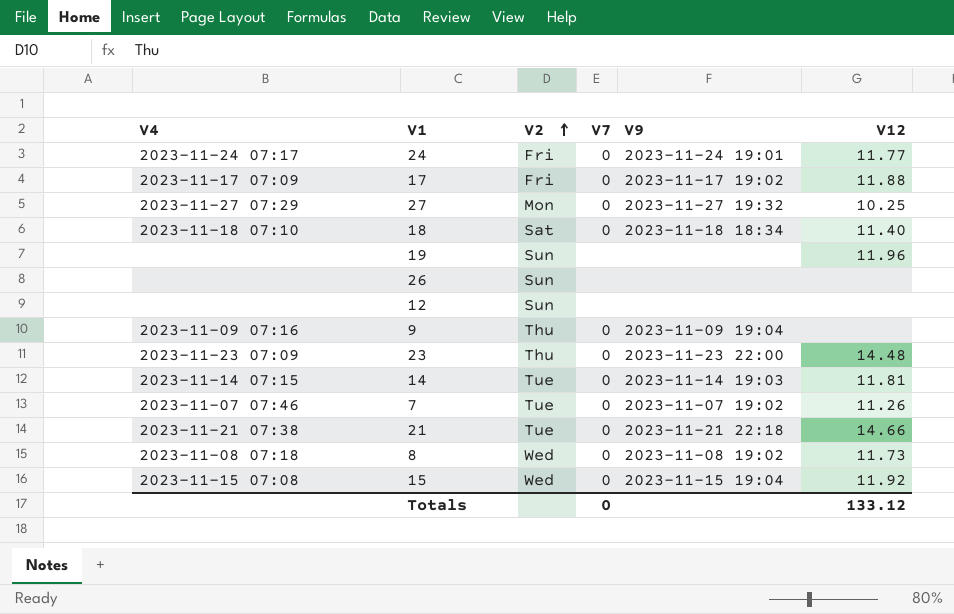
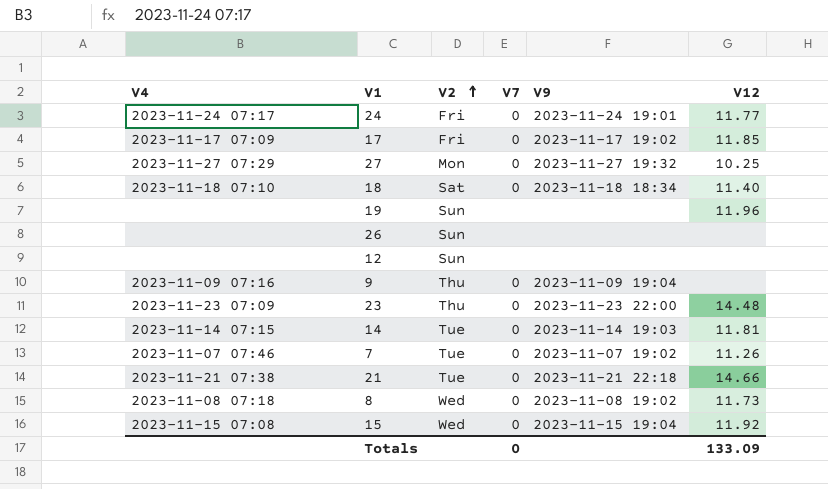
17 | V12: 11.88 -> 11.85
Totals | V12: 133.12 -> 133.09

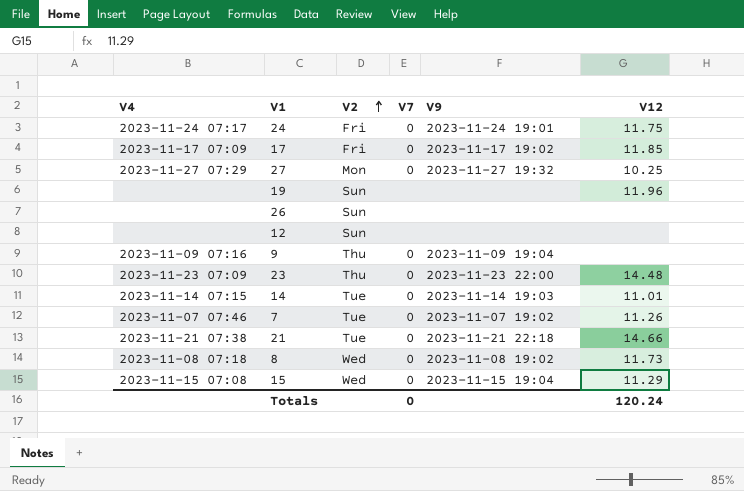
row 18: 2023-11-18 07:10 | Sat | 0 | 2023-11-18 18:34 | 11.40 -> none
24 | V12: 11.77 -> 11.75
14 | V12: 11.81 -> 11.01
15 | V12: 11.92 -> 11.29
Totals | V12: 133.09 -> 120.24

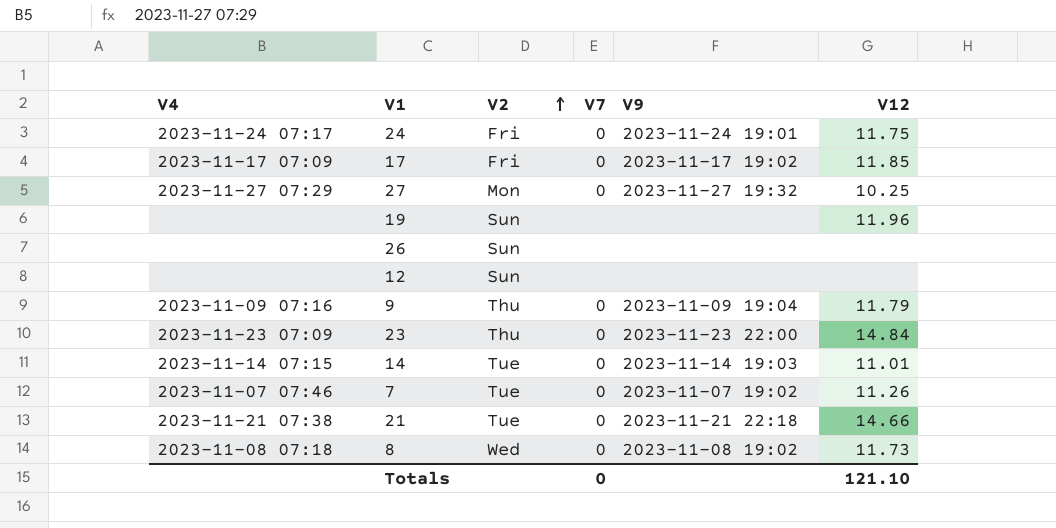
row 15: 2023-11-15 07:08 | Wed | 0 | 2023-11-15 19:04 | 11.29 -> none
9 | V12: none -> 11.79
23 | V12: 14.48 -> 14.84
Totals | V12: 120.24 -> 121.10

